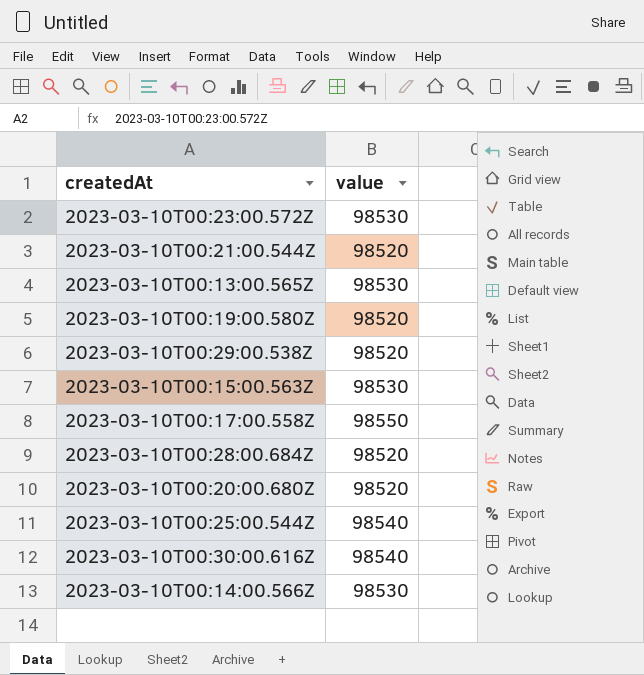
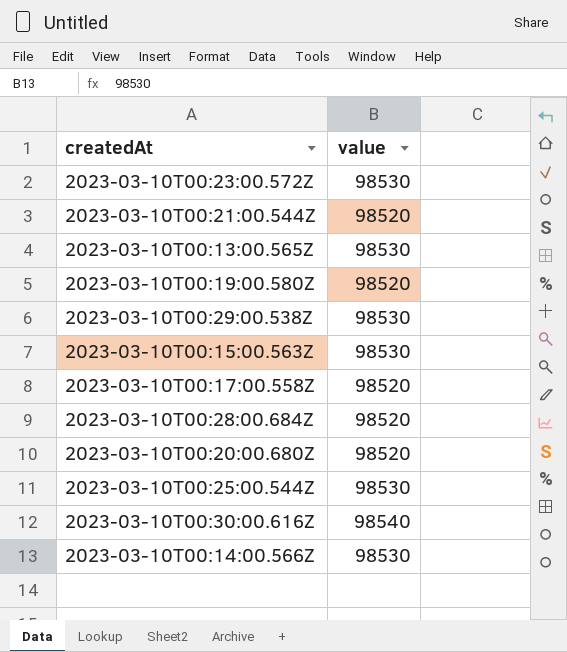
2023-03-10T00:29:00.538Z | value: 98520 -> 98530
2023-03-10T00:17:00.558Z | value: 98550 -> 98520
2023-03-10T00:25:00.544Z | value: 98540 -> 98530

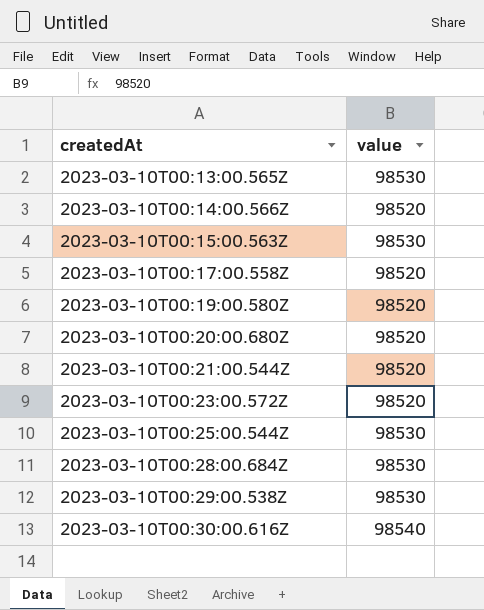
row order: none -> createdAt ascending
2023-03-10T00:14:00.566Z | value: 98530 -> 98520
2023-03-10T00:23:00.572Z | value: 98530 -> 98520
2023-03-10T00:28:00.684Z | value: 98520 -> 98530

